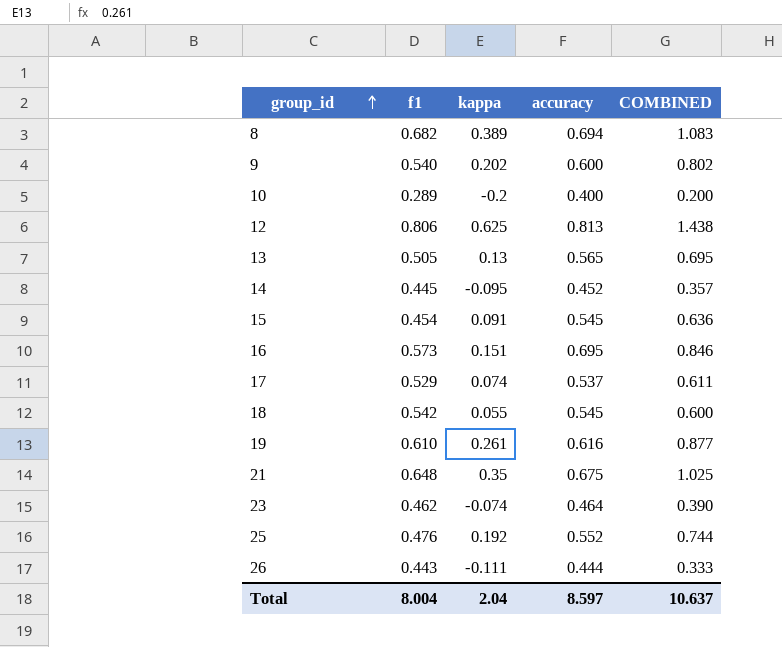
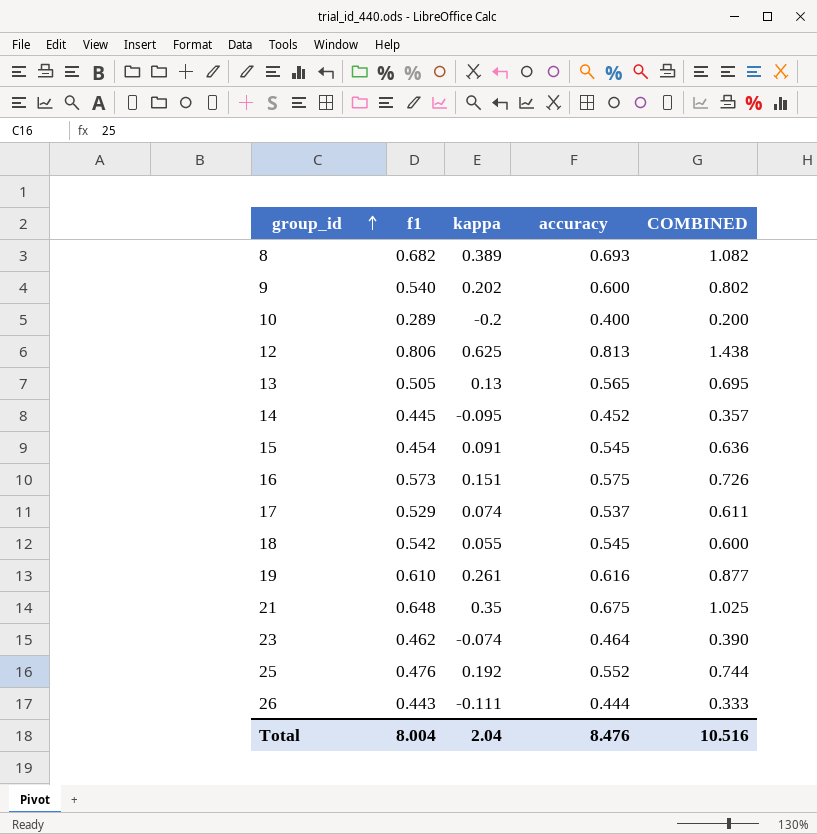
8 | accuracy: 0.694 -> 0.693
8 | COMBINED: 1.083 -> 1.082
16 | accuracy: 0.695 -> 0.575
16 | COMBINED: 0.846 -> 0.726
Total | accuracy: 8.597 -> 8.476
Total | COMBINED: 10.637 -> 10.516

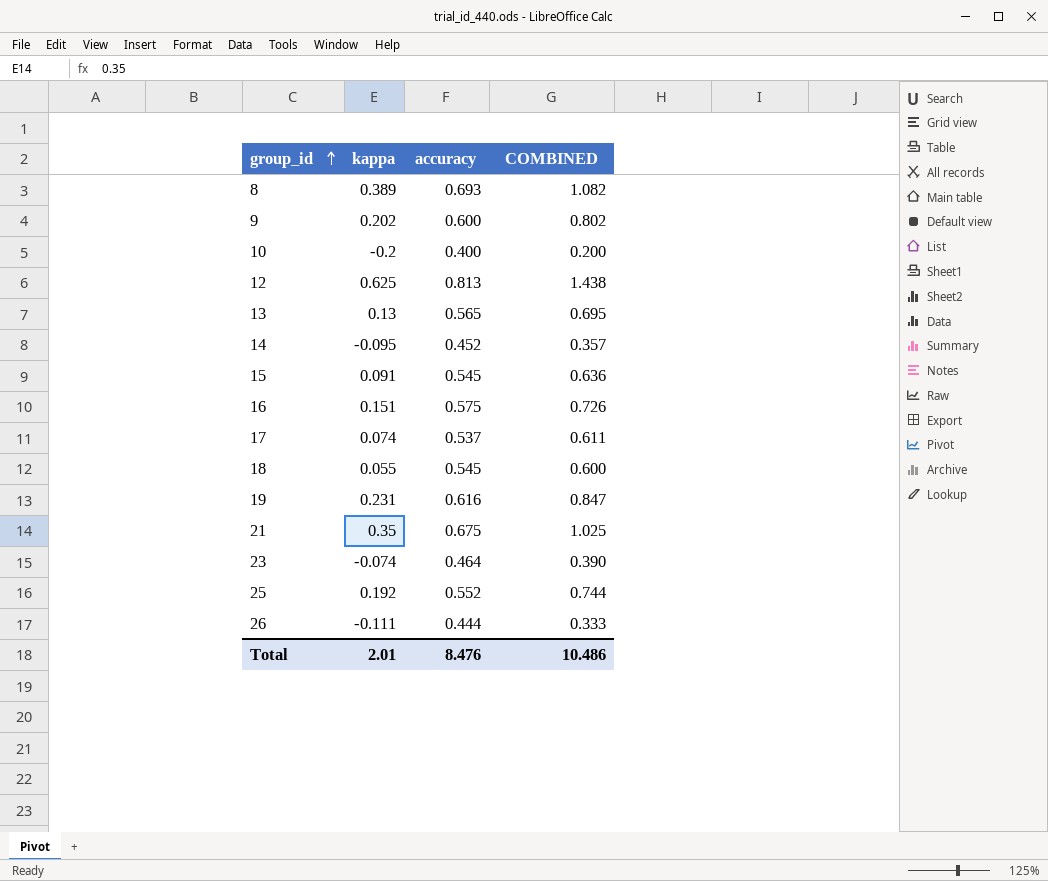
column f1 | position: 2 -> none
19 | kappa: 0.261 -> 0.231
19 | COMBINED: 0.877 -> 0.847
Total | kappa: 2.04 -> 2.01
Total | COMBINED: 10.516 -> 10.486

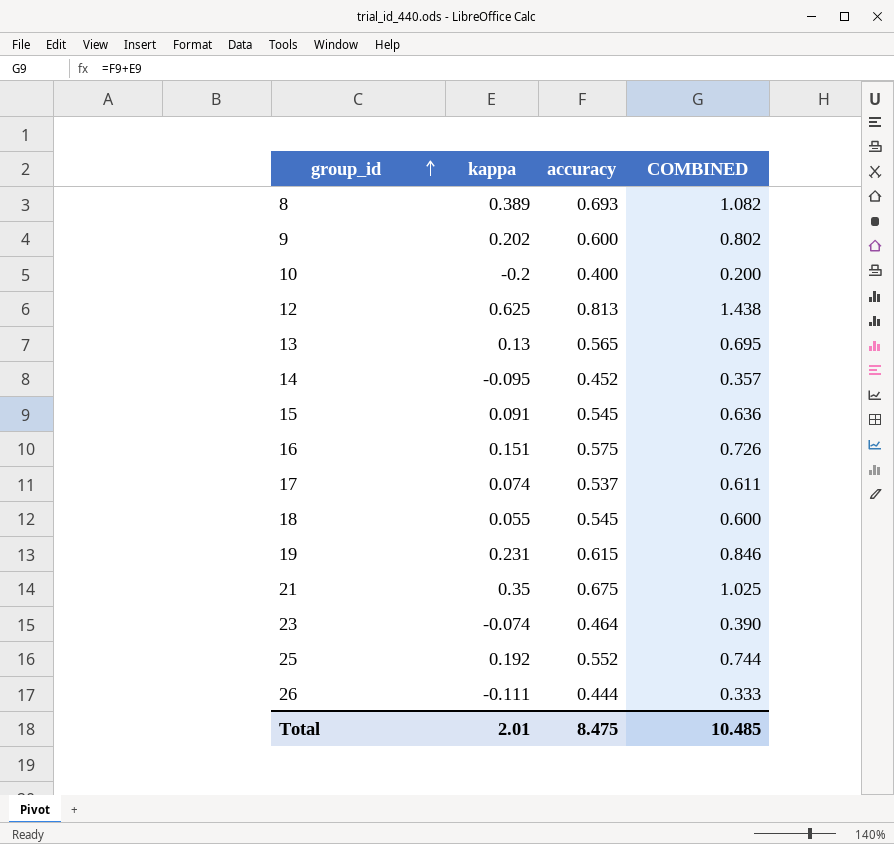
19 | accuracy: 0.616 -> 0.615
19 | COMBINED: 0.847 -> 0.846
Total | accuracy: 8.476 -> 8.475
Total | COMBINED: 10.486 -> 10.485

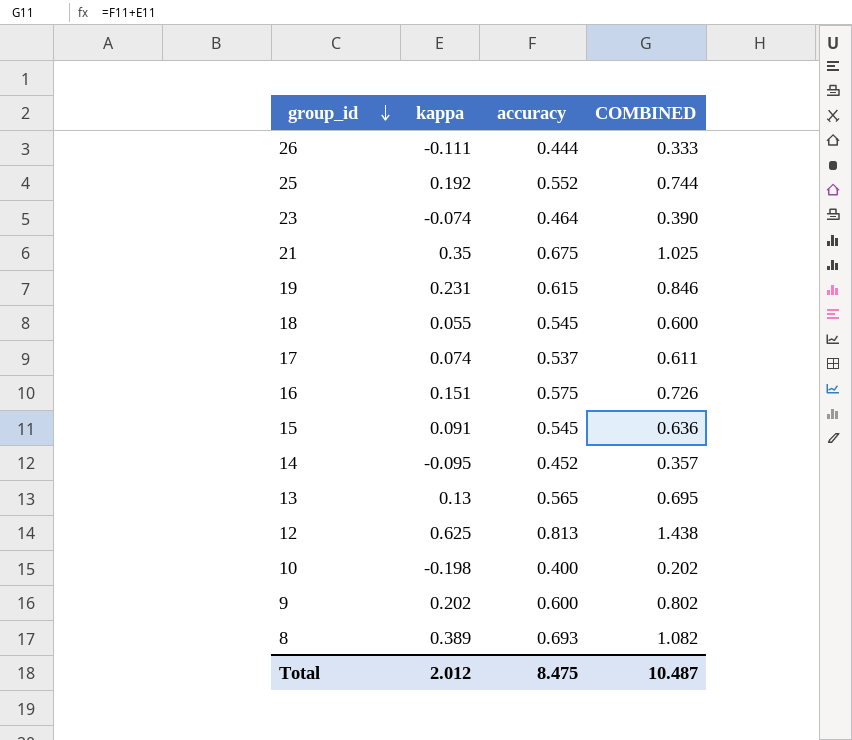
row order: group_id ascending -> group_id descending
10 | kappa: -0.2 -> -0.198
10 | COMBINED: 0.200 -> 0.202
Total | kappa: 2.01 -> 2.012
Total | COMBINED: 10.485 -> 10.487

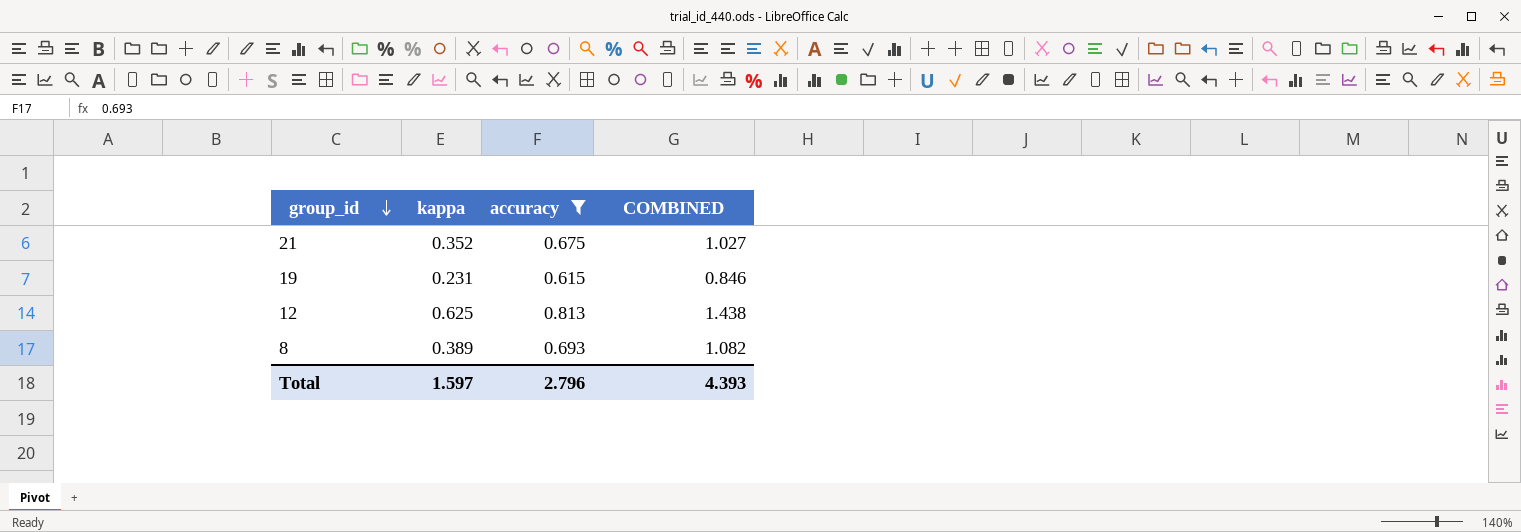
filter: none -> accuracy >= 0.615
21 | kappa: 0.35 -> 0.352
21 | COMBINED: 1.025 -> 1.027
Total | kappa: 2.012 -> 1.597
Total | accuracy: 8.475 -> 2.796
Total | COMBINED: 10.487 -> 4.393

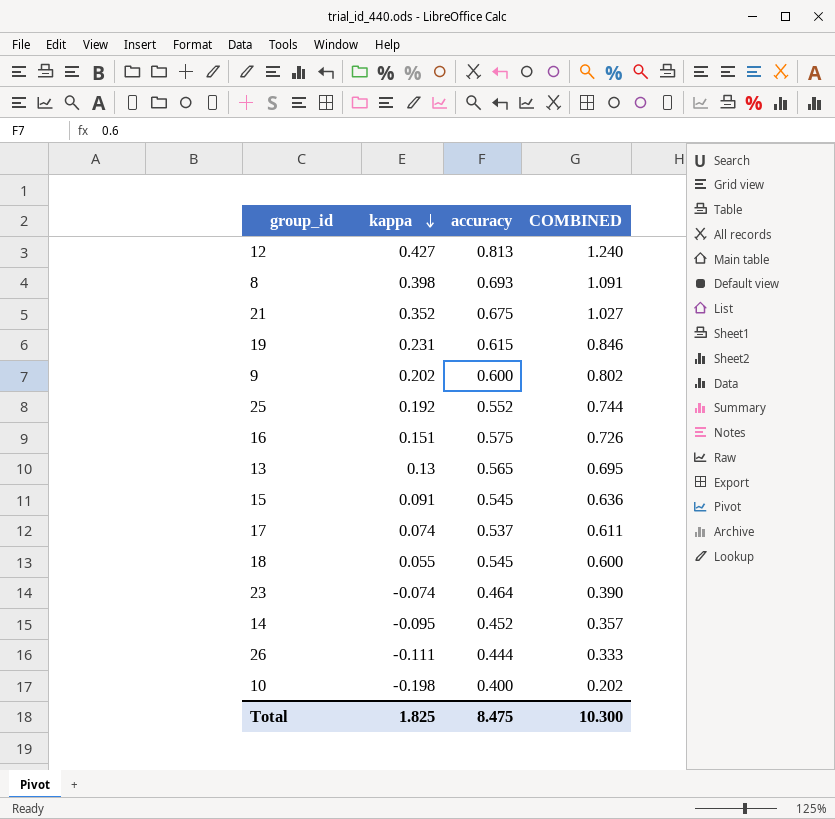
filter: accuracy >= 0.615 -> none
row order: group_id descending -> kappa descending
12 | kappa: 0.625 -> 0.427
12 | COMBINED: 1.438 -> 1.240
8 | kappa: 0.389 -> 0.398
8 | COMBINED: 1.082 -> 1.091
Total | kappa: 1.597 -> 1.825
Total | accuracy: 2.796 -> 8.475
Total | COMBINED: 4.393 -> 10.300

